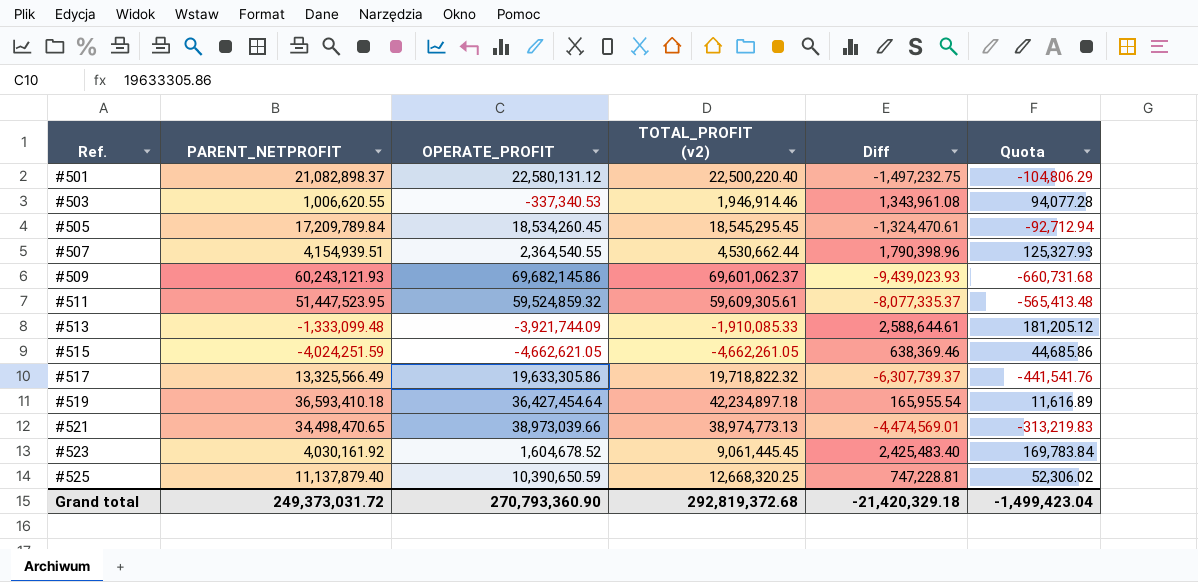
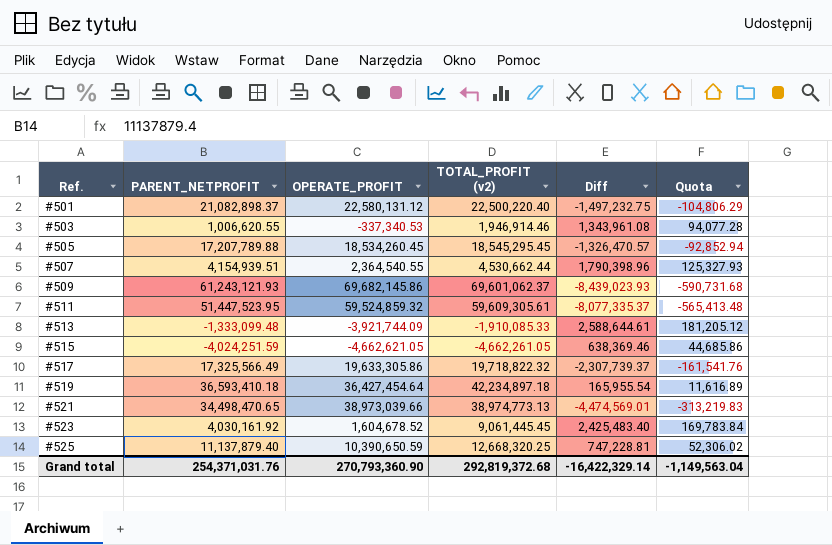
#505 | PARENT_NETPROFIT: 17,209,789.84 -> 17,207,789.88
#505 | Diff: -1,324,470.61 -> -1,326,470.57
#505 | Quota: -92,712.94 -> -92,852.94
#509 | PARENT_NETPROFIT: 60,243,121.93 -> 61,243,121.93
#509 | Diff: -9,439,023.93 -> -8,439,023.93
#509 | Quota: -660,731.68 -> -590,731.68
#517 | PARENT_NETPROFIT: 13,325,566.49 -> 17,325,566.49
#517 | Diff: -6,307,739.37 -> -2,307,739.37
#517 | Quota: -441,541.76 -> -161,541.76
Grand total | PARENT_NETPROFIT: 249,373,031.72 -> 254,371,031.76
Grand total | Diff: -21,420,329.18 -> -16,422,329.14
Grand total | Quota: -1,499,423.04 -> -1,149,563.04

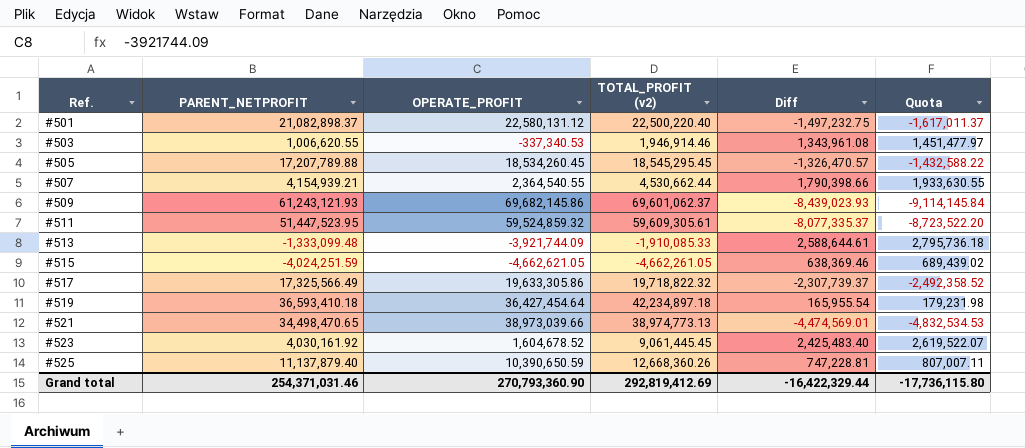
column Quota | formula: [Diff] * 0.07 -> [Diff] * 1.08
#507 | PARENT_NETPROFIT: 4,154,939.51 -> 4,154,939.21
#507 | Diff: 1,790,398.96 -> 1,790,398.66
#525 | TOTAL_PROFIT (v2): 12,668,320.25 -> 12,668,360.26
Grand total | PARENT_NETPROFIT: 254,371,031.76 -> 254,371,031.46
Grand total | TOTAL_PROFIT (v2): 292,819,372.68 -> 292,819,412.69
Grand total | Diff: -16,422,329.14 -> -16,422,329.44
Grand total | Quota: -1,149,563.04 -> -17,736,115.80

